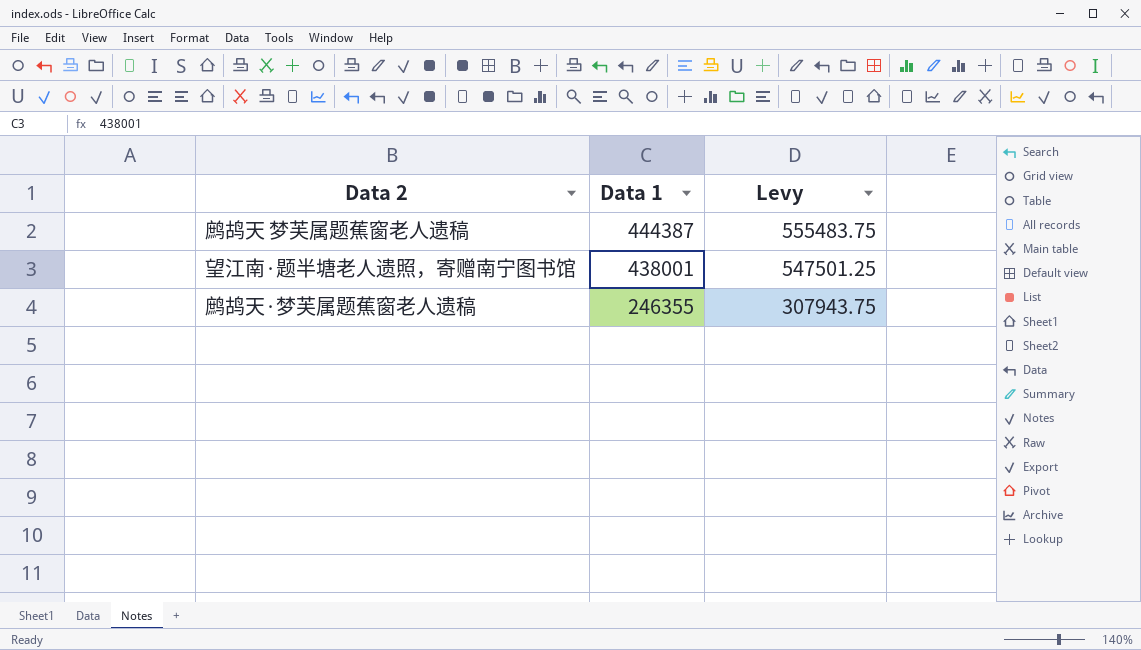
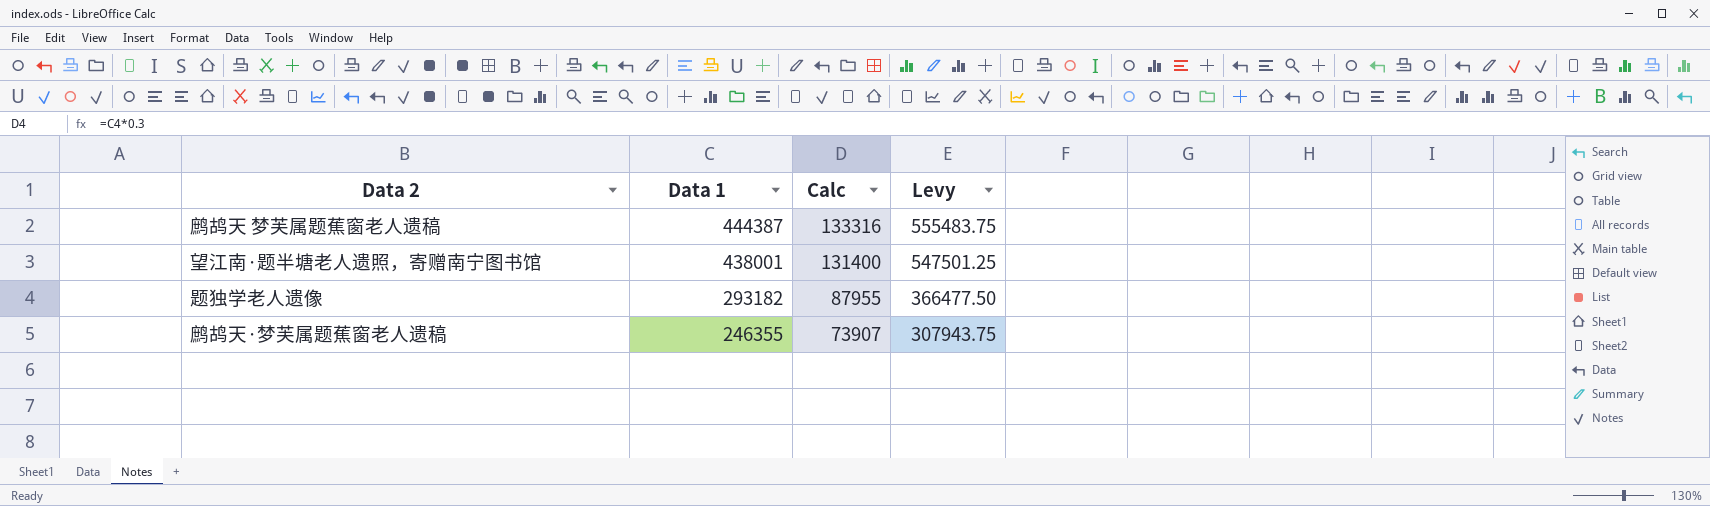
column Calc | formula: none -> [Data 1] * 0.3
row 题独学老人遗像: none -> 293182 | 87955 | 366477.50

